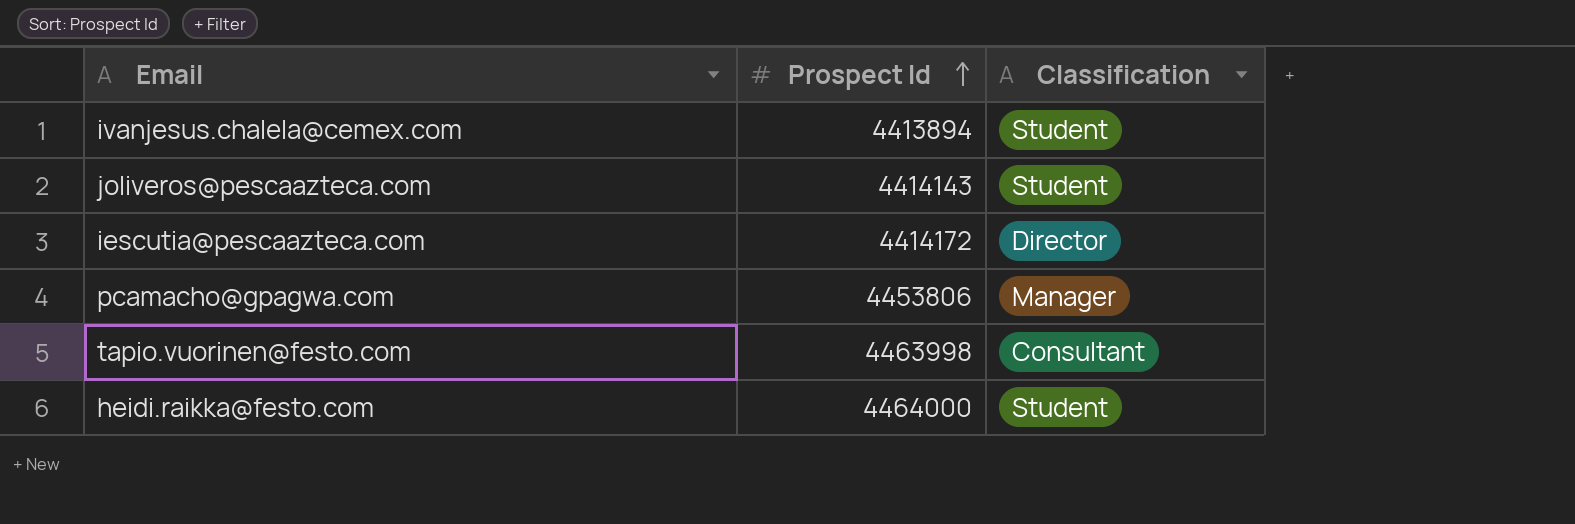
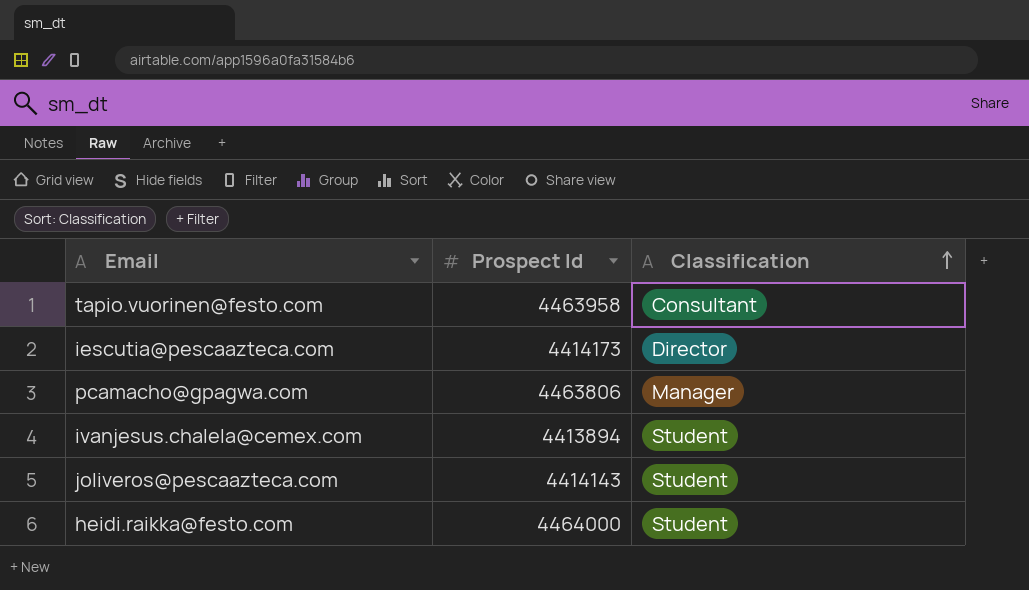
row order: Prospect Id ascending -> Classification ascending
tapio.vuorinen@festo.com | Prospect Id: 4463998 -> 4463958
iescutia@pescaazteca.com | Prospect Id: 4414172 -> 4414173
pcamacho@gpagwa.com | Prospect Id: 4453806 -> 4463806

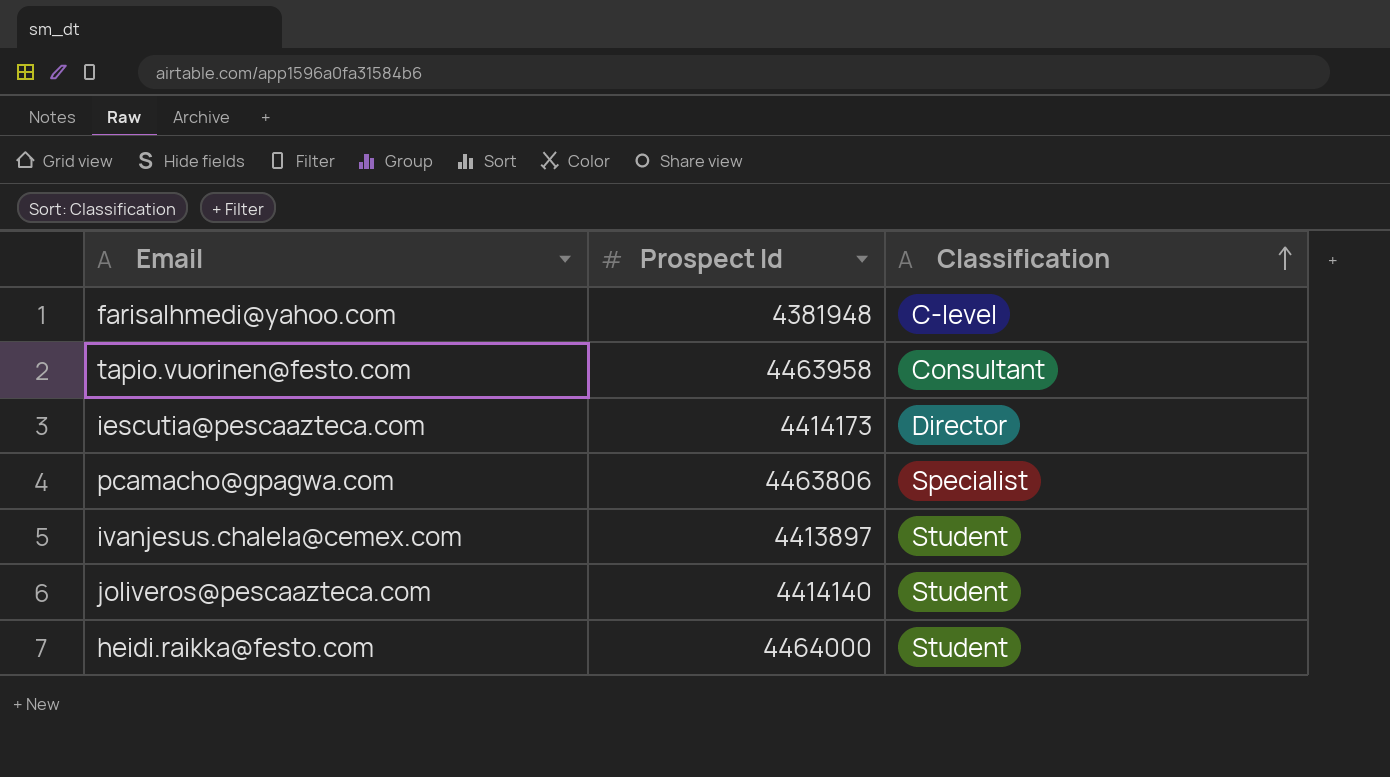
row farisalhmedi@yahoo.com: none -> 4381948 | C-level
pcamacho@gpagwa.com | Classification: Manager -> Specialist
ivanjesus.chalela@cemex.com | Prospect Id: 4413894 -> 4413897
joliveros@pescaazteca.com | Prospect Id: 4414143 -> 4414140

